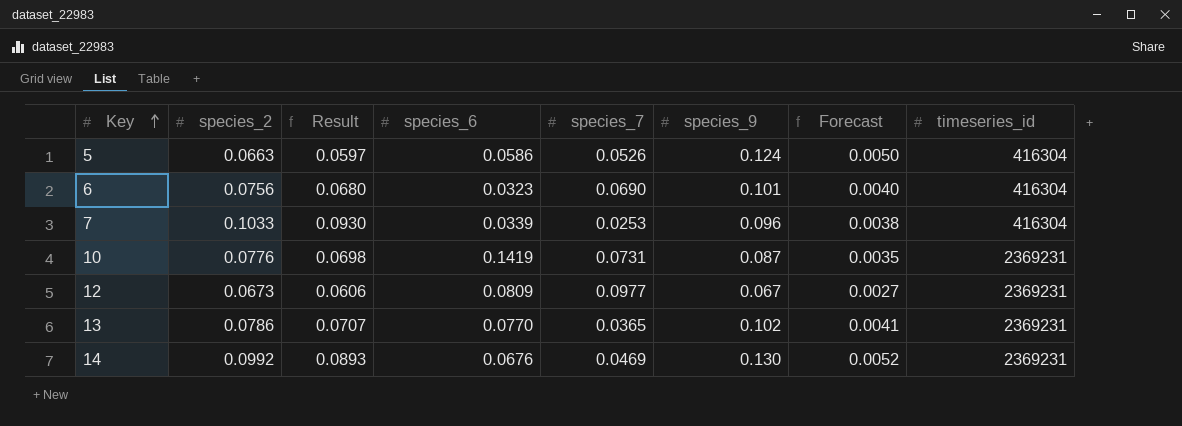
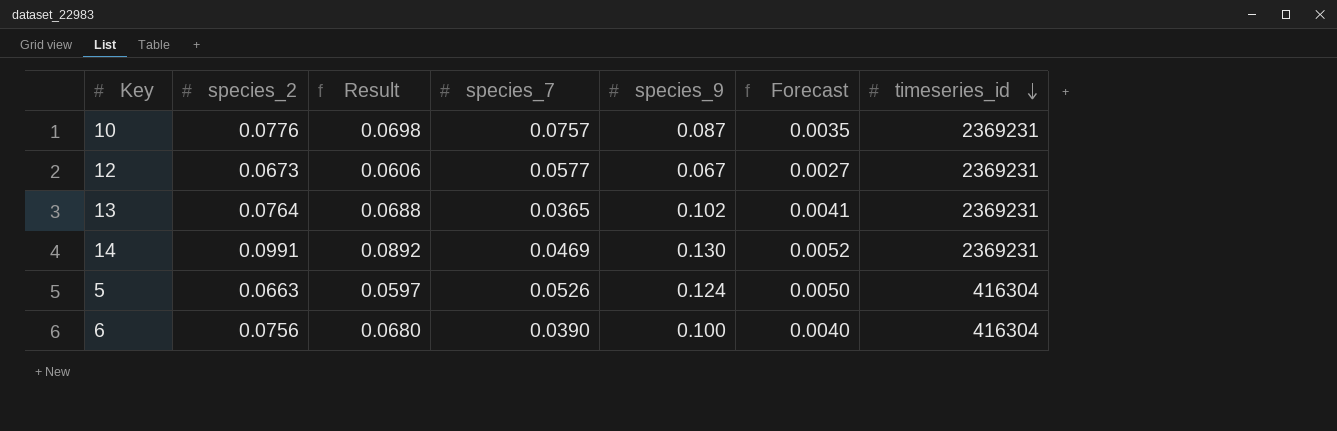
row order: Key ascending -> timeseries_id descending
column species_6 | position: 4 -> none
row 7: 0.1033 | 0.0930 | 0.0339 | 0.0253 | 0.096 | 0.0038 | 416304 -> none
10 | species_7: 0.0731 -> 0.0757
12 | species_7: 0.0977 -> 0.0577
13 | species_2: 0.0786 -> 0.0764
13 | Result: 0.0707 -> 0.0688
14 | species_2: 0.0992 -> 0.0991
14 | Result: 0.0893 -> 0.0892
6 | species_7: 0.0690 -> 0.0390
6 | species_9: 0.101 -> 0.100

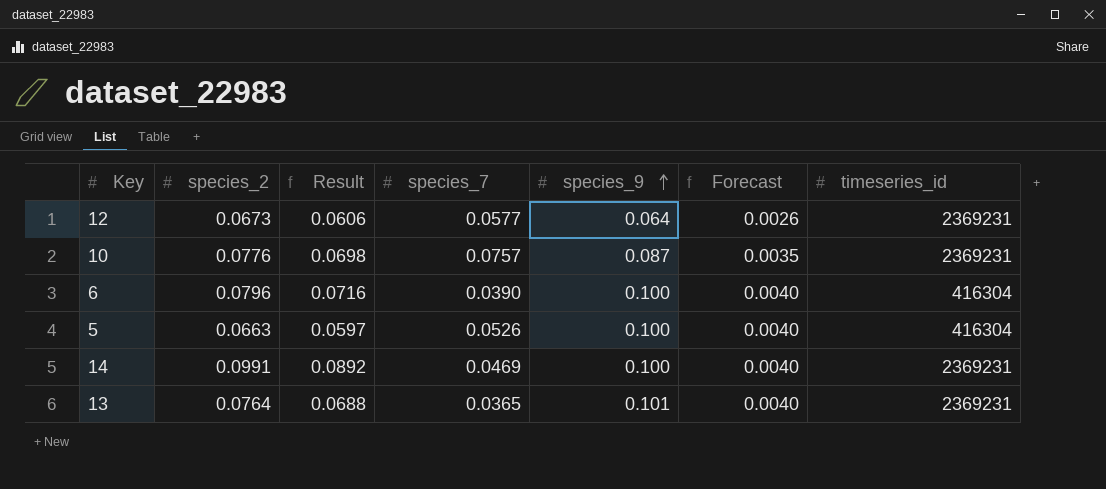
row order: timeseries_id descending -> species_9 ascending
12 | species_9: 0.067 -> 0.064
12 | Forecast: 0.0027 -> 0.0026
6 | species_2: 0.0756 -> 0.0796
6 | Result: 0.0680 -> 0.0716
5 | species_9: 0.124 -> 0.100
5 | Forecast: 0.0050 -> 0.0040
14 | species_9: 0.130 -> 0.100
14 | Forecast: 0.0052 -> 0.0040
13 | species_9: 0.102 -> 0.101
13 | Forecast: 0.0041 -> 0.0040

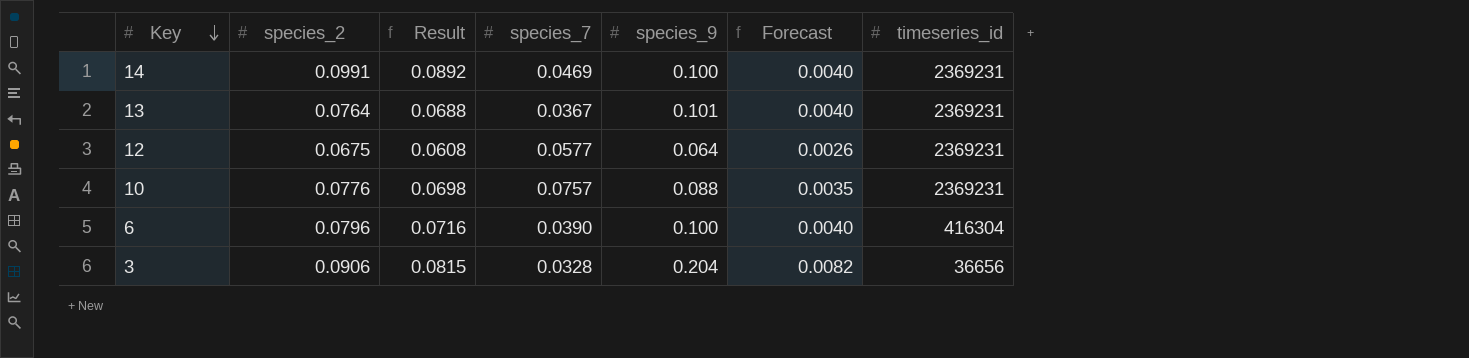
row order: species_9 ascending -> Key descending
row 5: 0.0663 | 0.0597 | 0.0526 | 0.100 | 0.0040 | 416304 -> none
13 | species_7: 0.0365 -> 0.0367
12 | species_2: 0.0673 -> 0.0675
12 | Result: 0.0606 -> 0.0608
10 | species_9: 0.087 -> 0.088
row 3: none -> 0.0906 | 0.0815 | 0.0328 | 0.204 | 0.0082 | 36656

